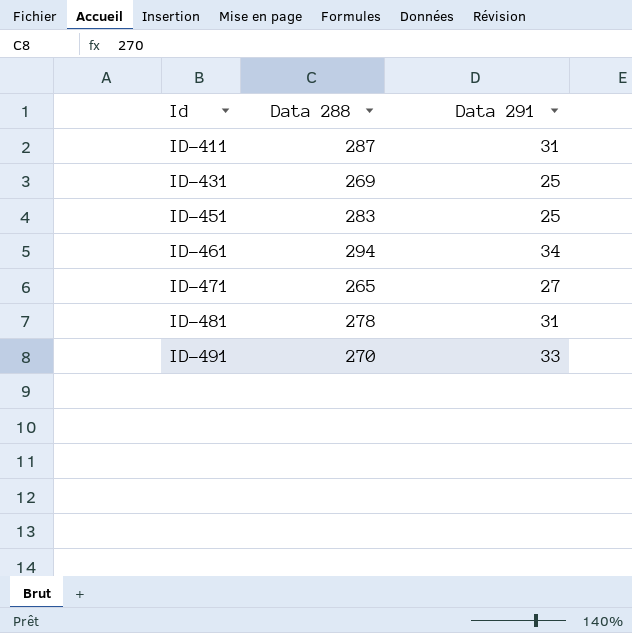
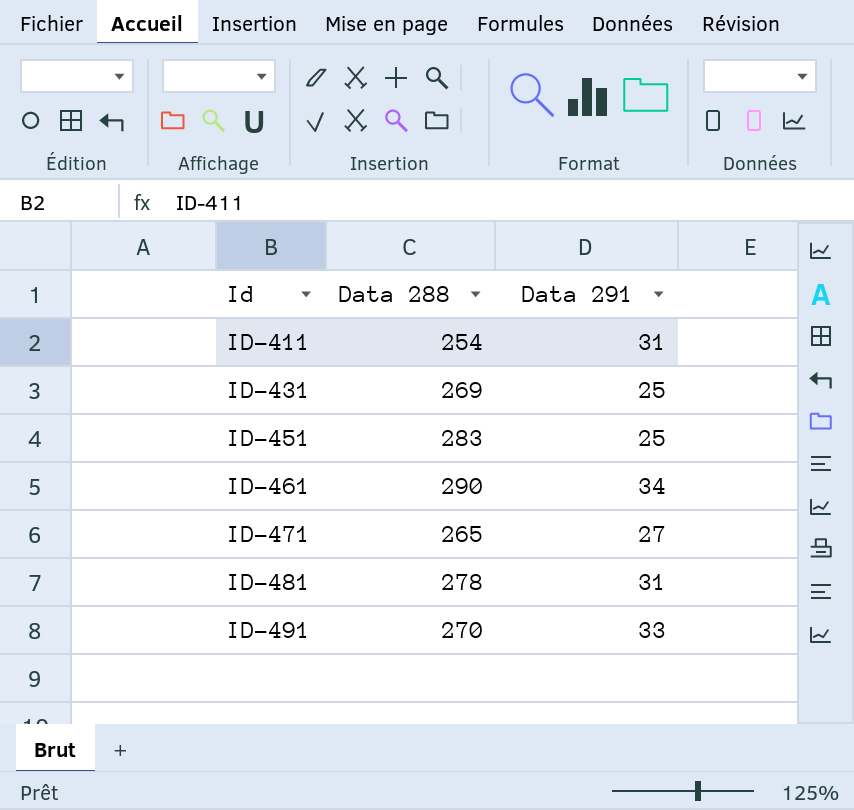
ID-411 | Data 288: 287 -> 254
ID-461 | Data 288: 294 -> 290

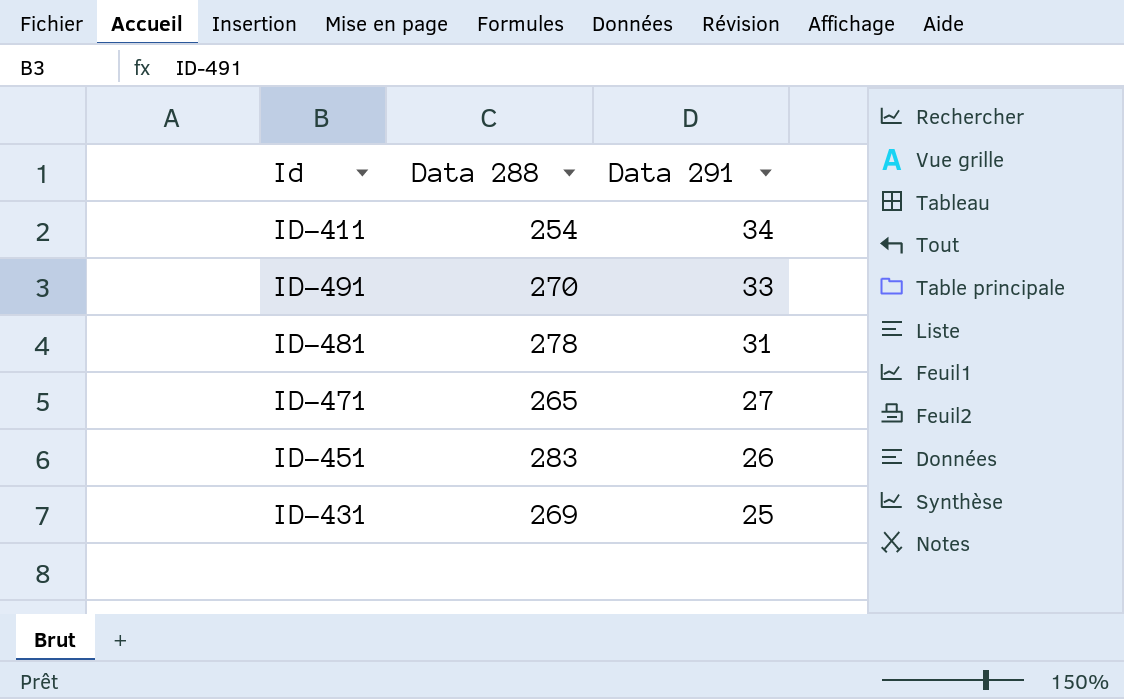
row order: Id ascending -> Data 291 descending
row ID-461: 290 | 34 -> none
ID-411 | Data 291: 31 -> 34
ID-451 | Data 291: 25 -> 26

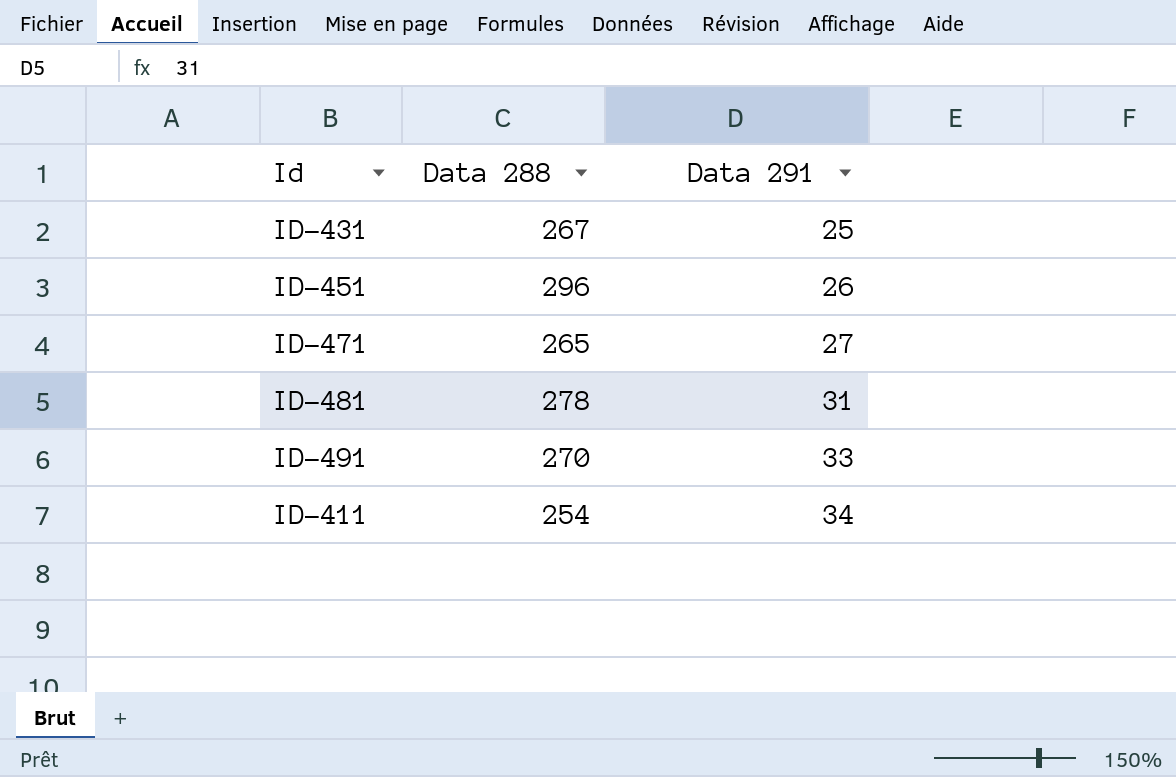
row order: Data 291 descending -> Data 291 ascending
ID-431 | Data 288: 269 -> 267
ID-451 | Data 288: 283 -> 296

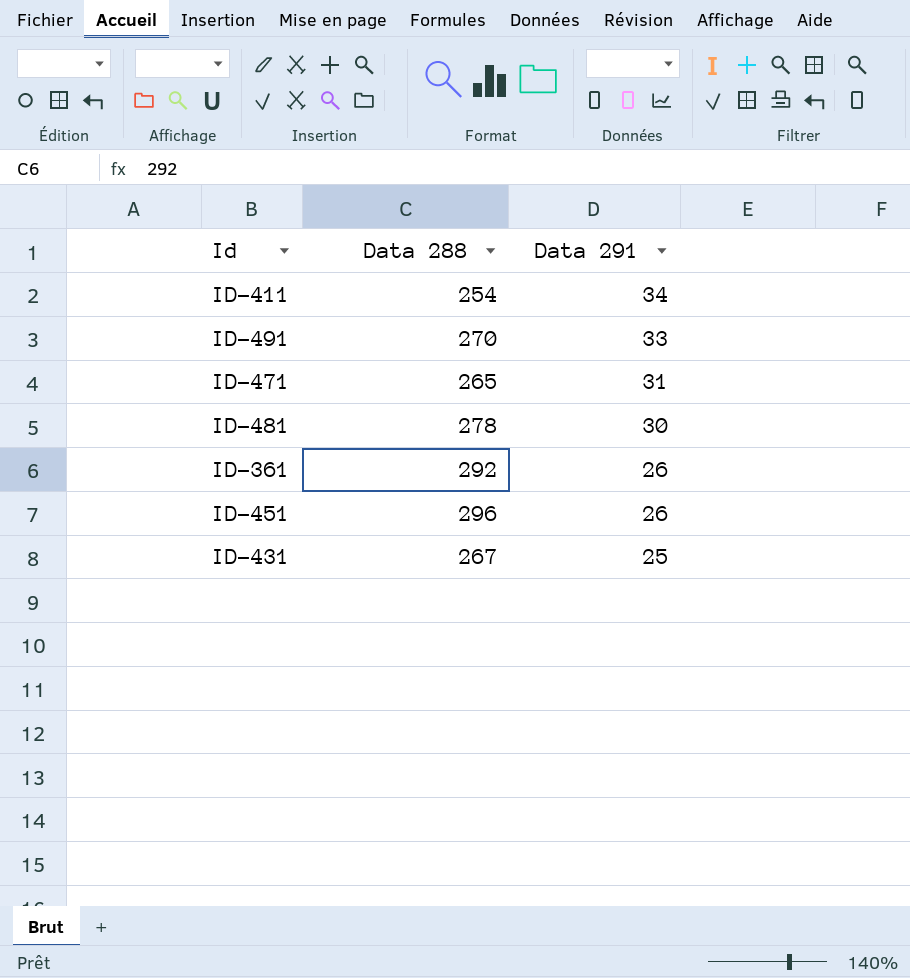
row order: Data 291 ascending -> Data 291 descending
ID-471 | Data 291: 27 -> 31
ID-481 | Data 291: 31 -> 30
row ID-361: none -> 292 | 26

